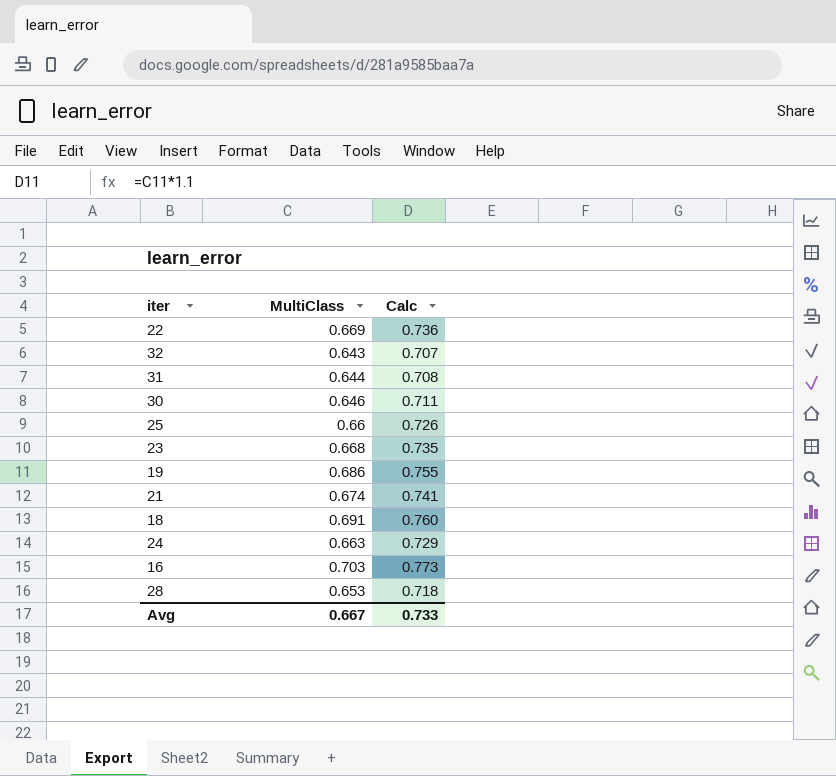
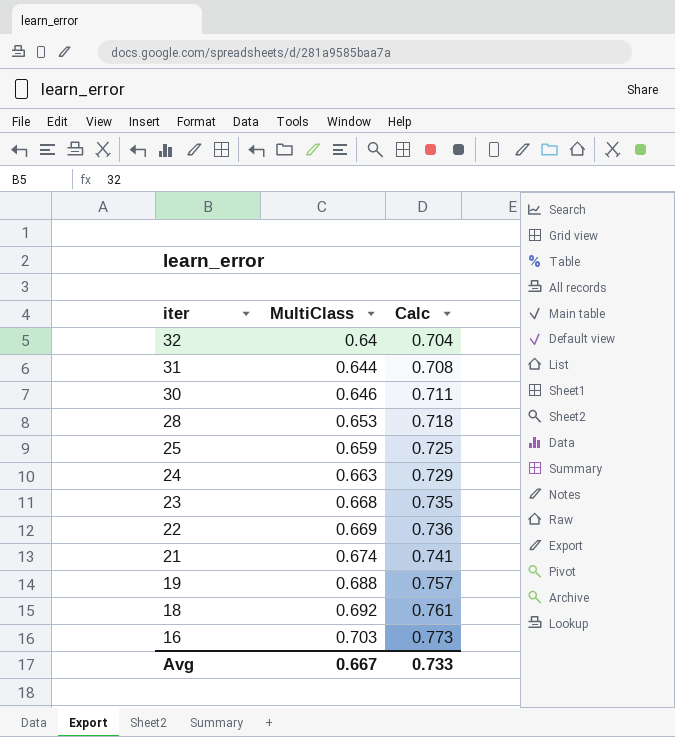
row order: none -> iter descending
32 | MultiClass: 0.643 -> 0.64
32 | Calc: 0.707 -> 0.704
25 | MultiClass: 0.66 -> 0.659
25 | Calc: 0.726 -> 0.725
19 | MultiClass: 0.686 -> 0.688
19 | Calc: 0.755 -> 0.757
18 | MultiClass: 0.691 -> 0.692
18 | Calc: 0.760 -> 0.761

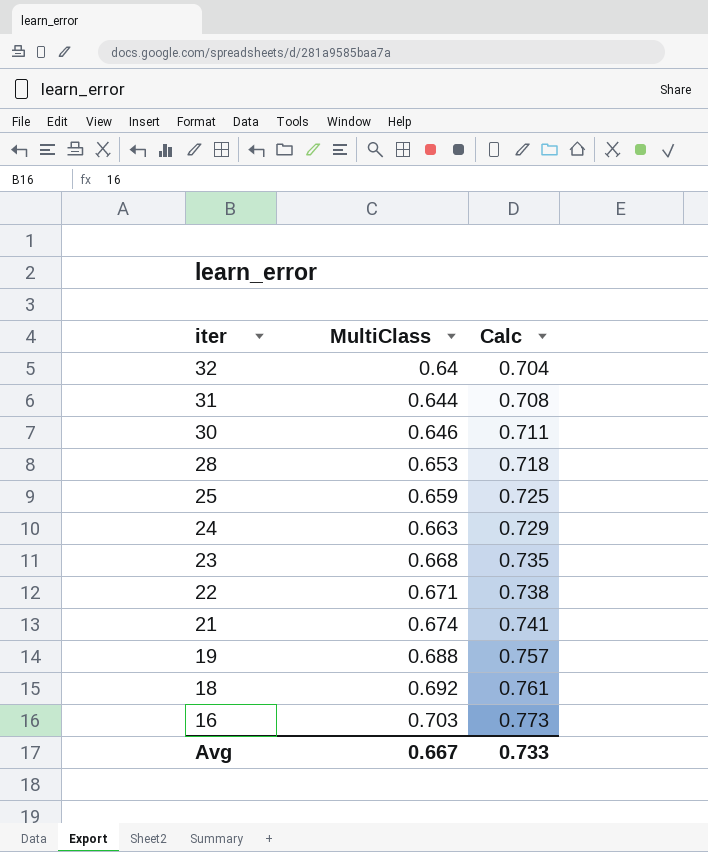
22 | MultiClass: 0.669 -> 0.671
22 | Calc: 0.736 -> 0.738

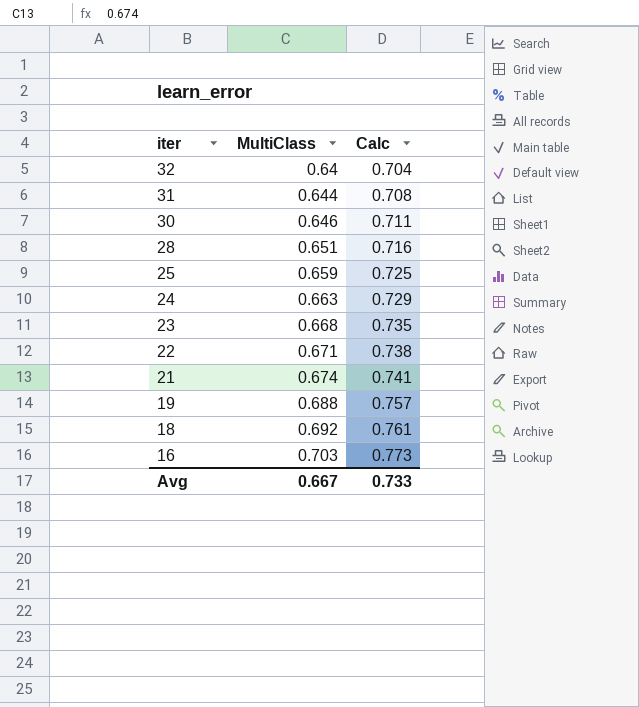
28 | MultiClass: 0.653 -> 0.651
28 | Calc: 0.718 -> 0.716

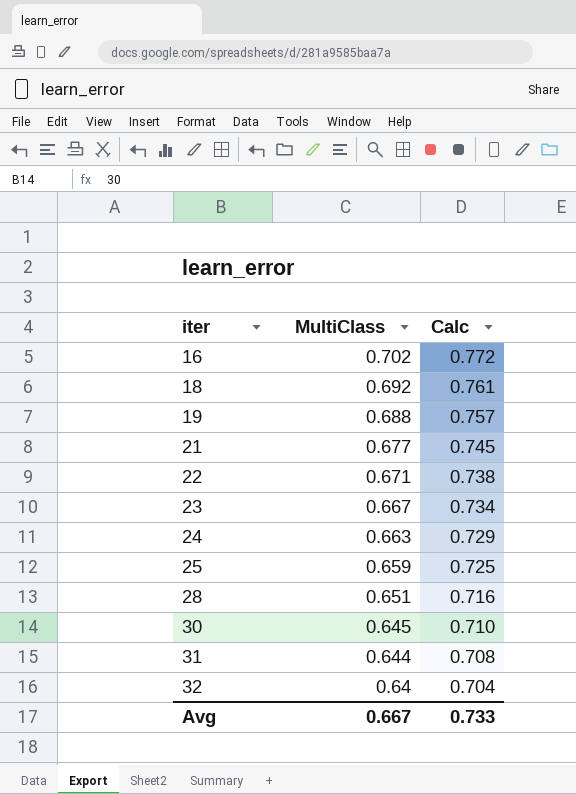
row order: iter descending -> iter ascending
16 | MultiClass: 0.703 -> 0.702
16 | Calc: 0.773 -> 0.772
21 | MultiClass: 0.674 -> 0.677
21 | Calc: 0.741 -> 0.745
23 | MultiClass: 0.668 -> 0.667
23 | Calc: 0.735 -> 0.734
30 | MultiClass: 0.646 -> 0.645
30 | Calc: 0.711 -> 0.710

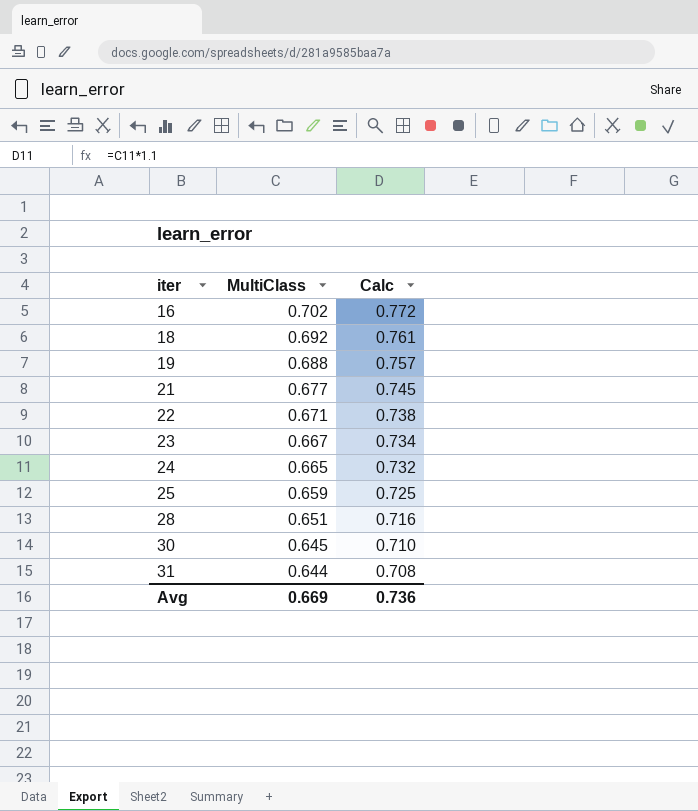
row 32: 0.64 | 0.704 -> none
24 | MultiClass: 0.663 -> 0.665
24 | Calc: 0.729 -> 0.732
Avg | MultiClass: 0.667 -> 0.669
Avg | Calc: 0.733 -> 0.736

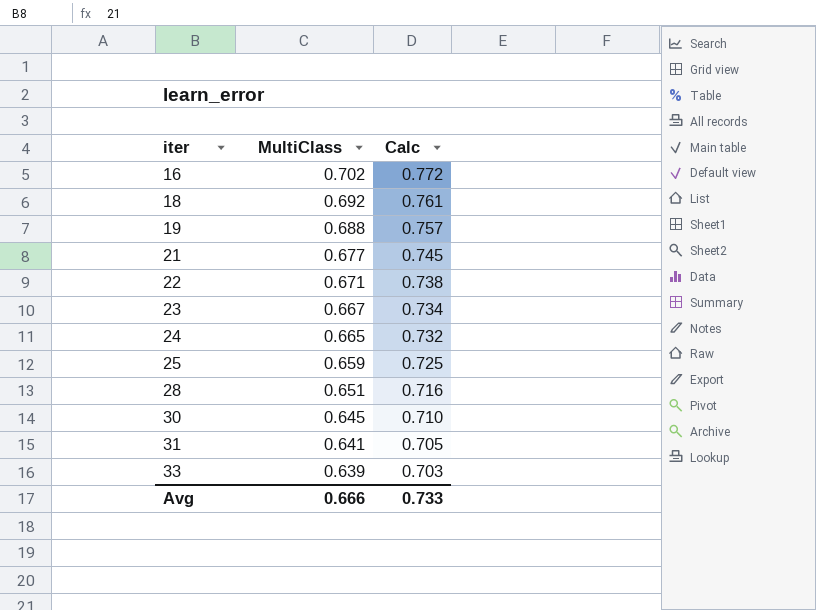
31 | MultiClass: 0.644 -> 0.641
31 | Calc: 0.708 -> 0.705
row 33: none -> 0.639 | 0.703
Avg | MultiClass: 0.669 -> 0.666
Avg | Calc: 0.736 -> 0.733

